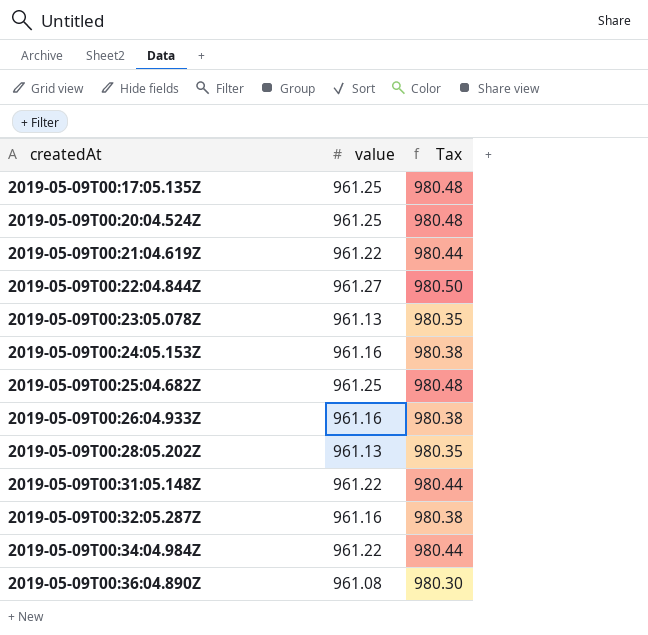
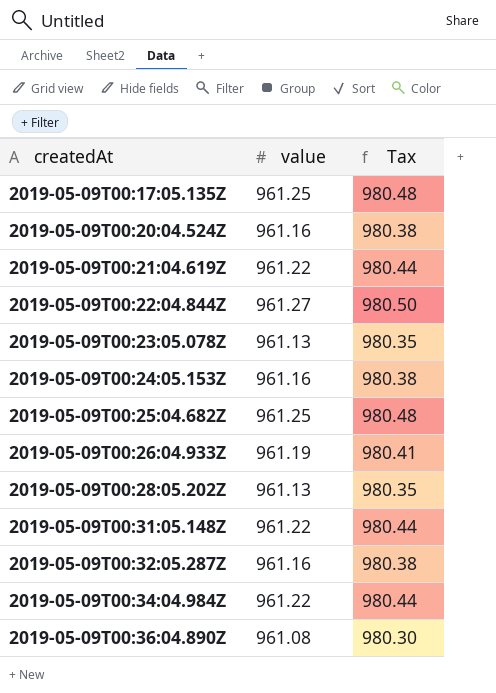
2019-05-09T00:20:04.524Z | value: 961.25 -> 961.16
2019-05-09T00:20:04.524Z | Tax: 980.48 -> 980.38
2019-05-09T00:26:04.933Z | value: 961.16 -> 961.19
2019-05-09T00:26:04.933Z | Tax: 980.38 -> 980.41

